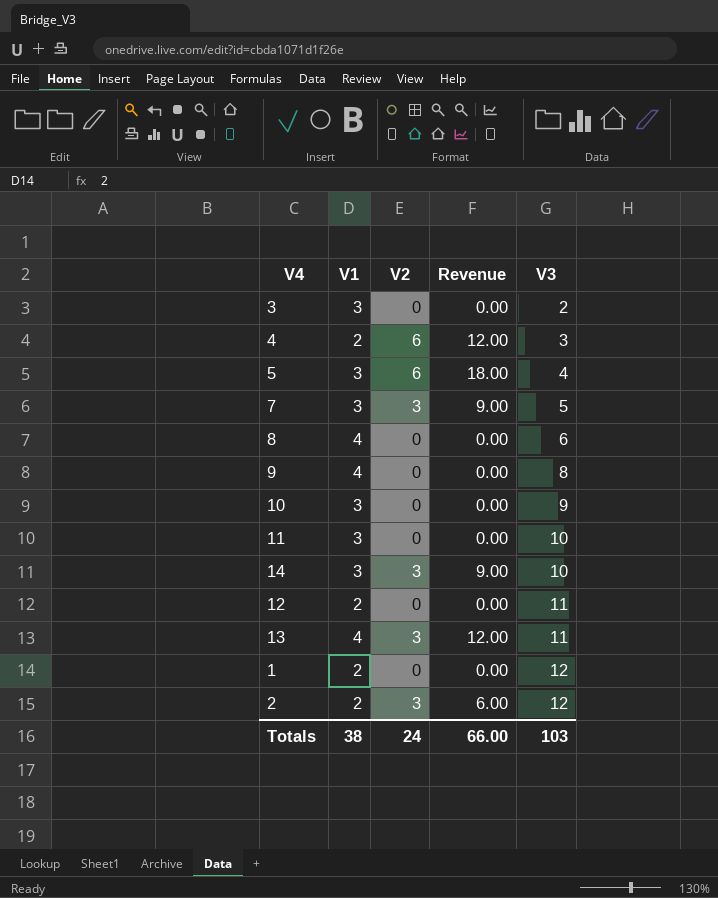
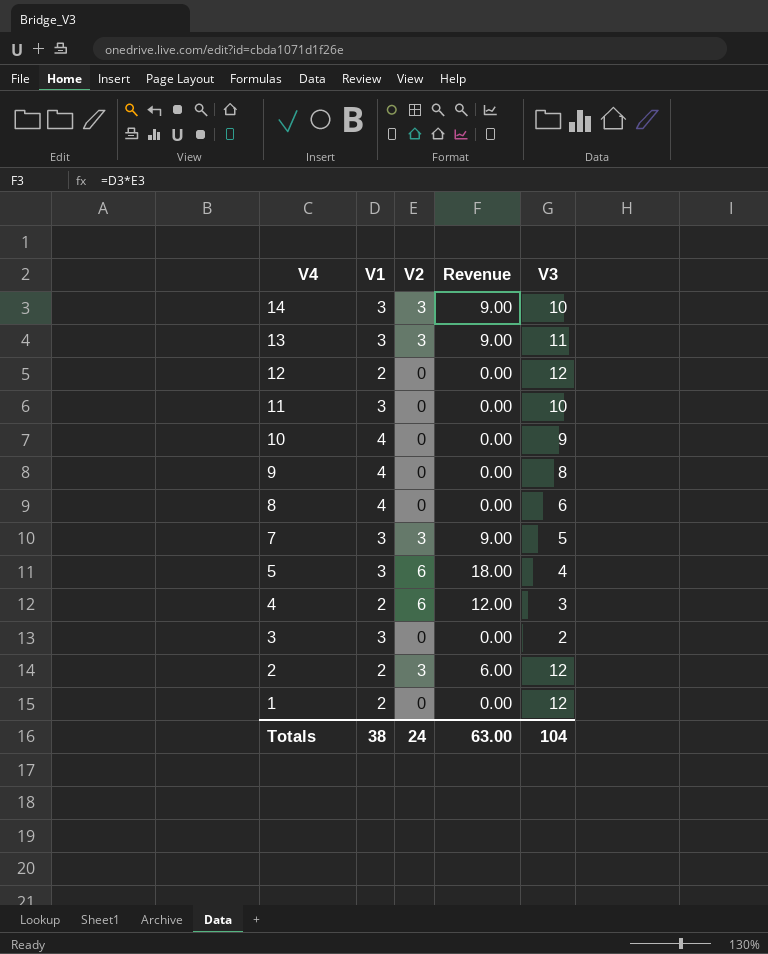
row order: V3 ascending -> V4 descending
13 | V1: 4 -> 3
13 | Revenue: 12.00 -> 9.00
12 | V3: 11 -> 12
10 | V1: 3 -> 4
Totals | Revenue: 66.00 -> 63.00
Totals | V3: 103 -> 104

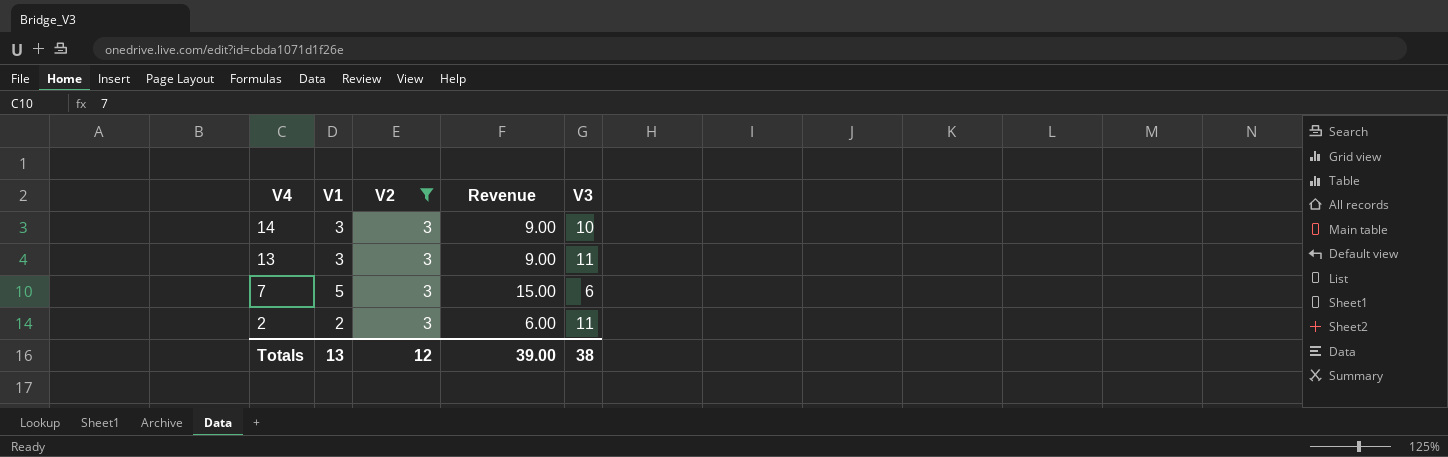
filter: none -> V2 = 3
7 | V1: 3 -> 5
7 | Revenue: 9.00 -> 15.00
7 | V3: 5 -> 6
2 | V3: 12 -> 11
Totals | V1: 38 -> 13
Totals | V2: 24 -> 12
Totals | Revenue: 63.00 -> 39.00
Totals | V3: 104 -> 38

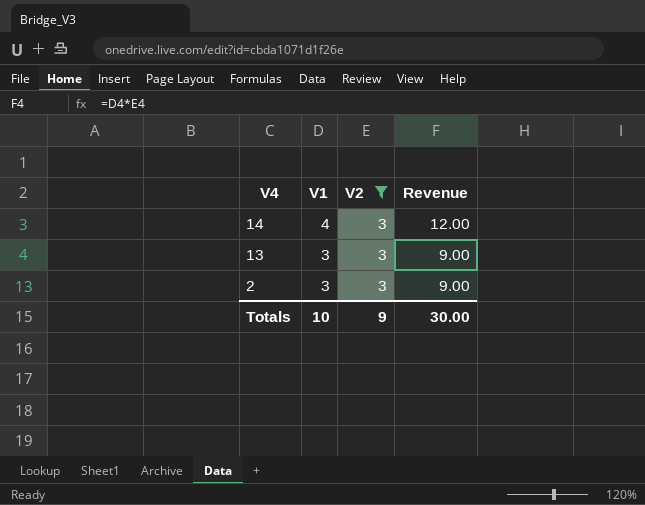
column V3 | position: 5 -> none
row 7: 5 | 3 | 15.00 | 6 -> none
14 | V1: 3 -> 4
14 | Revenue: 9.00 -> 12.00
2 | V1: 2 -> 3
2 | Revenue: 6.00 -> 9.00
Totals | V1: 13 -> 10
Totals | V2: 12 -> 9
Totals | Revenue: 39.00 -> 30.00

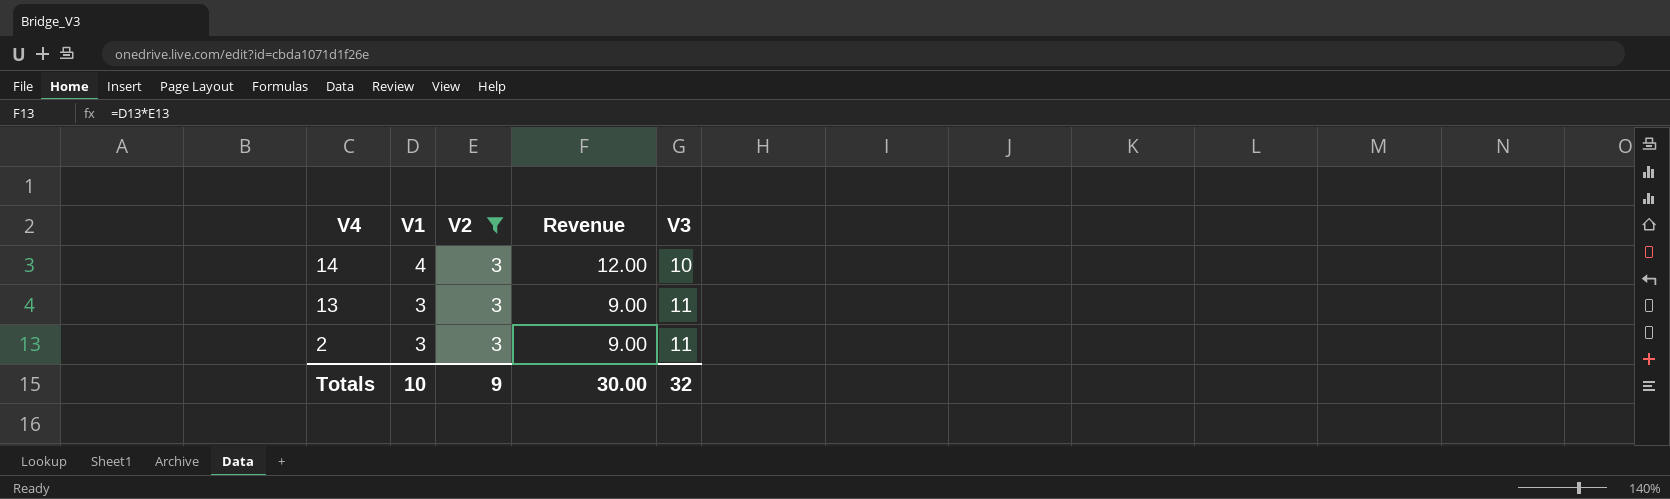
column V3 | position: none -> 5

